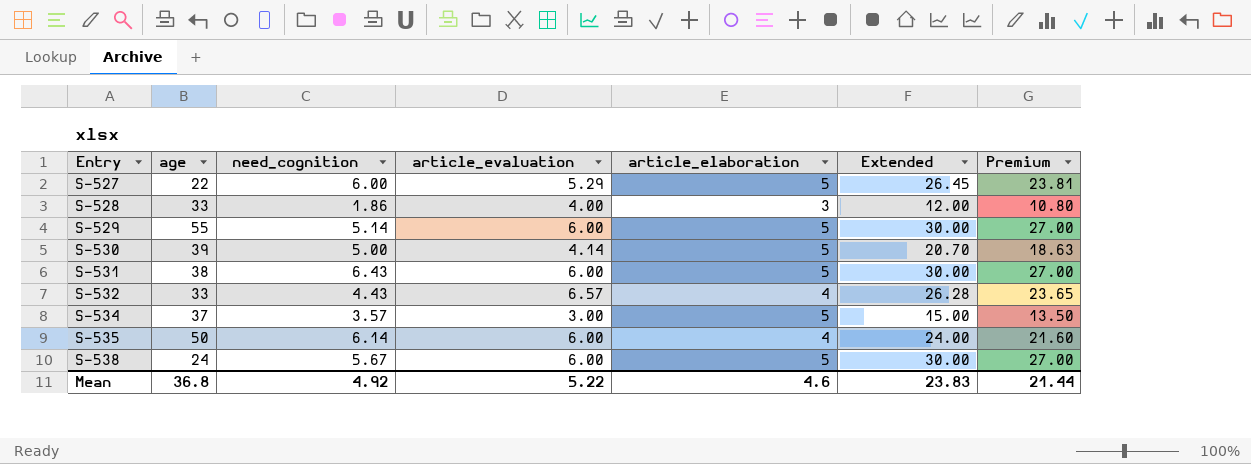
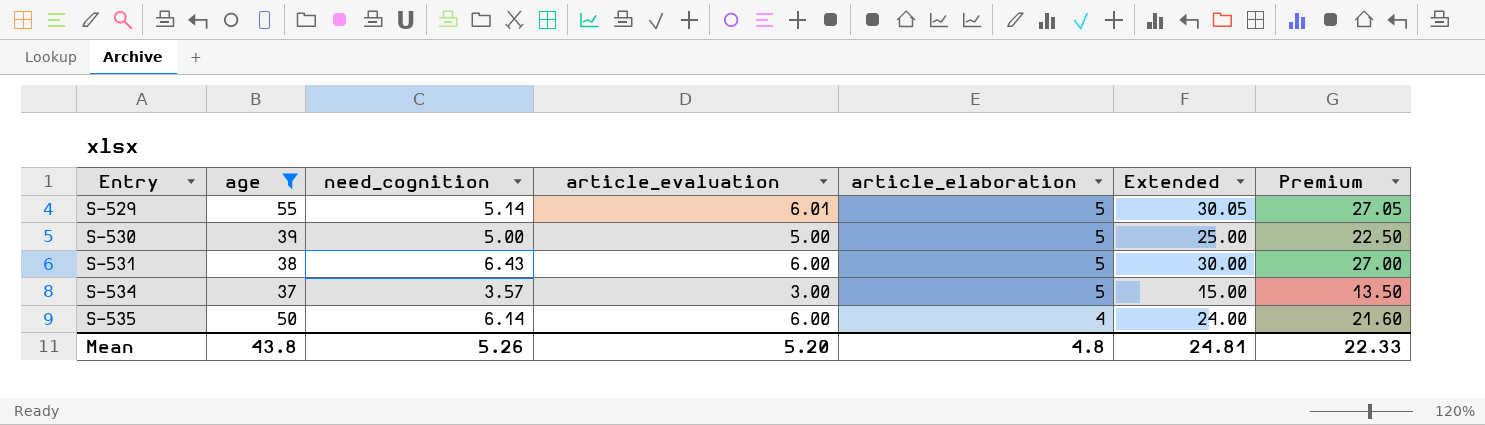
filter: none -> age >= 37
S-529 | article_evaluation: 6.00 -> 6.01
S-529 | Extended: 30.00 -> 30.05
S-529 | Premium: 27.00 -> 27.05
S-530 | article_evaluation: 4.14 -> 5.00
S-530 | Extended: 20.70 -> 25.00
S-530 | Premium: 18.63 -> 22.50
Mean | age: 36.8 -> 43.8
Mean | need_cognition: 4.92 -> 5.26
Mean | article_evaluation: 5.22 -> 5.20
Mean | article_elaboration: 4.6 -> 4.8
Mean | Extended: 23.83 -> 24.81
Mean | Premium: 21.44 -> 22.33

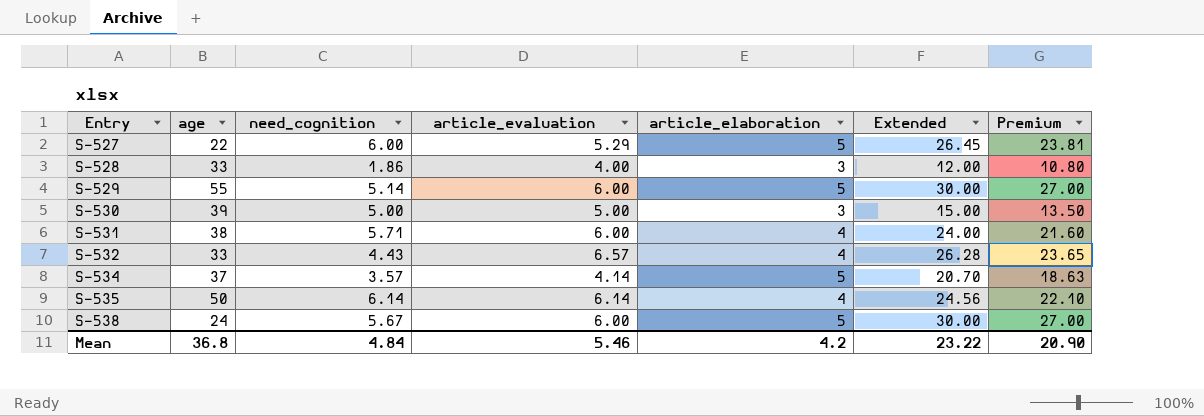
filter: age >= 37 -> none
S-529 | article_evaluation: 6.01 -> 6.00
S-529 | Extended: 30.05 -> 30.00
S-529 | Premium: 27.05 -> 27.00
S-530 | article_elaboration: 5 -> 3
S-530 | Extended: 25.00 -> 15.00
S-530 | Premium: 22.50 -> 13.50
S-531 | need_cognition: 6.43 -> 5.71
S-531 | article_elaboration: 5 -> 4
S-531 | Extended: 30.00 -> 24.00
S-531 | Premium: 27.00 -> 21.60
S-534 | article_evaluation: 3.00 -> 4.14
S-534 | Extended: 15.00 -> 20.70
S-534 | Premium: 13.50 -> 18.63
S-535 | article_evaluation: 6.00 -> 6.14
S-535 | Extended: 24.00 -> 24.56
S-535 | Premium: 21.60 -> 22.10
Mean | age: 43.8 -> 36.8
Mean | need_cognition: 5.26 -> 4.84
Mean | article_evaluation: 5.20 -> 5.46
Mean | article_elaboration: 4.8 -> 4.2
Mean | Extended: 24.81 -> 23.22
Mean | Premium: 22.33 -> 20.90

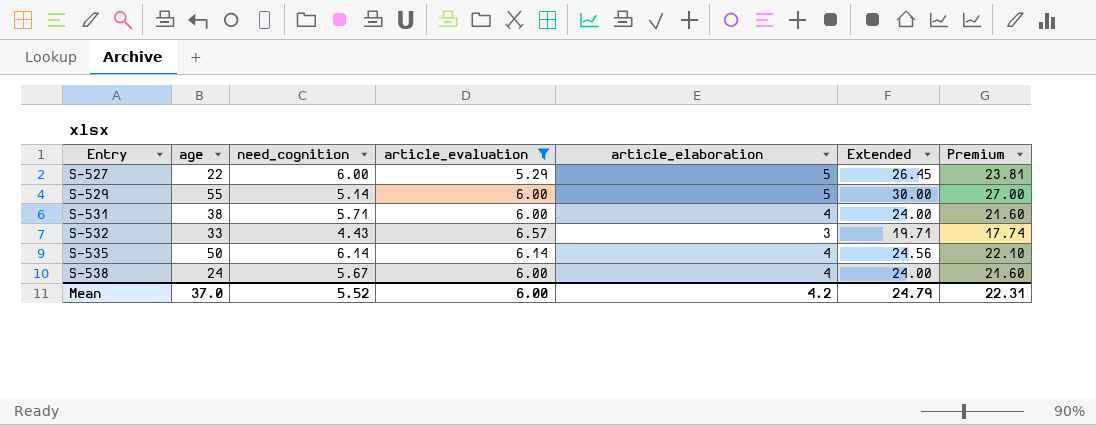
filter: none -> article_evaluation >= 5.29
S-532 | article_elaboration: 4 -> 3
S-532 | Extended: 26.28 -> 19.71
S-532 | Premium: 23.65 -> 17.74
S-538 | article_elaboration: 5 -> 4
S-538 | Extended: 30.00 -> 24.00
S-538 | Premium: 27.00 -> 21.60
Mean | age: 36.8 -> 37.0
Mean | need_cognition: 4.84 -> 5.52
Mean | article_evaluation: 5.46 -> 6.00
Mean | Extended: 23.22 -> 24.79
Mean | Premium: 20.90 -> 22.31

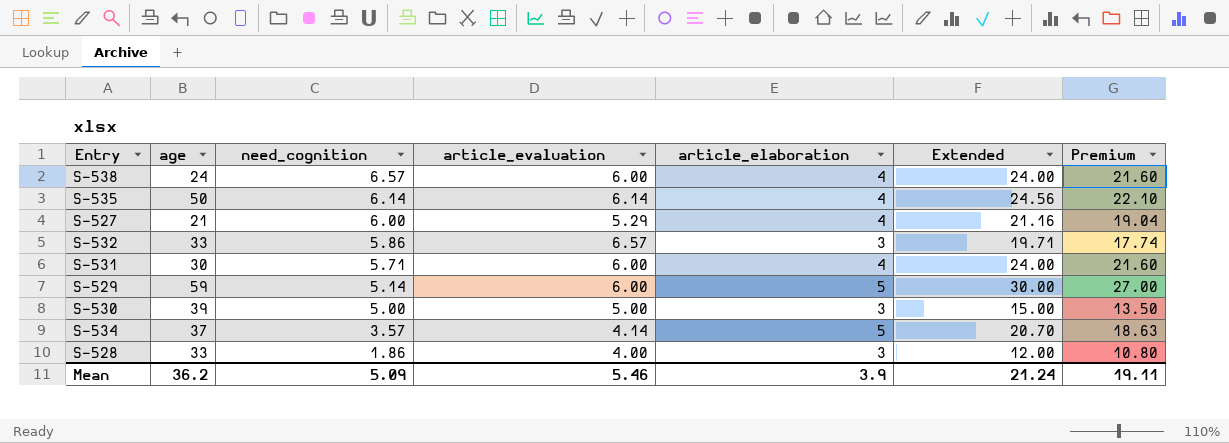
filter: article_evaluation >= 5.29 -> none
row order: Entry ascending -> need_cognition descending
S-538 | need_cognition: 5.67 -> 6.57
S-527 | age: 22 -> 21
S-527 | article_elaboration: 5 -> 4
S-527 | Extended: 26.45 -> 21.16
S-527 | Premium: 23.81 -> 19.04
S-532 | need_cognition: 4.43 -> 5.86
S-531 | age: 38 -> 30
S-529 | age: 55 -> 59
Mean | age: 37.0 -> 36.2
Mean | need_cognition: 5.52 -> 5.09
Mean | article_evaluation: 6.00 -> 5.46
Mean | article_elaboration: 4.2 -> 3.9
Mean | Extended: 24.79 -> 21.24
Mean | Premium: 22.31 -> 19.11

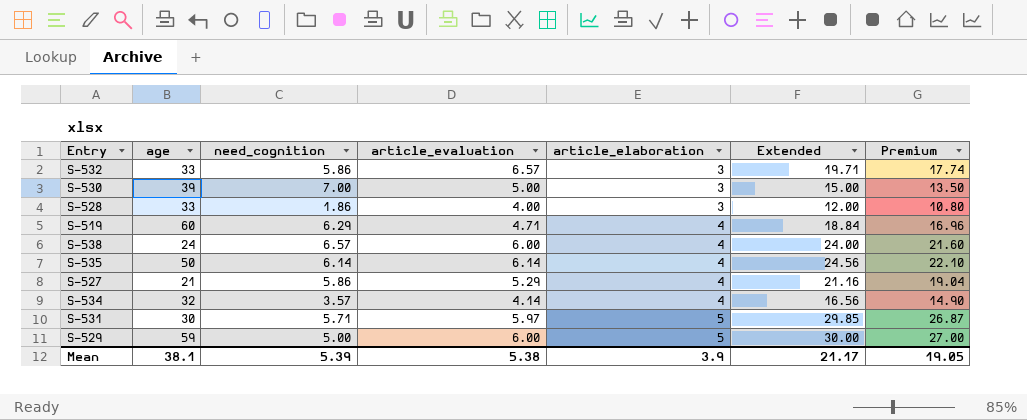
row order: need_cognition descending -> article_elaboration ascending
S-530 | need_cognition: 5.00 -> 7.00
row S-519: none -> 60 | 6.29 | 4.71 | 4 | 18.84 | 16.96
S-527 | need_cognition: 6.00 -> 5.86
S-534 | age: 37 -> 32
S-534 | article_elaboration: 5 -> 4
S-534 | Extended: 20.70 -> 16.56
S-534 | Premium: 18.63 -> 14.90
S-531 | article_evaluation: 6.00 -> 5.97
S-531 | article_elaboration: 4 -> 5
S-531 | Extended: 24.00 -> 29.85
S-531 | Premium: 21.60 -> 26.87
S-529 | need_cognition: 5.14 -> 5.00
Mean | age: 36.2 -> 38.1
Mean | need_cognition: 5.09 -> 5.39
Mean | article_evaluation: 5.46 -> 5.38
Mean | Extended: 21.24 -> 21.17
Mean | Premium: 19.11 -> 19.05

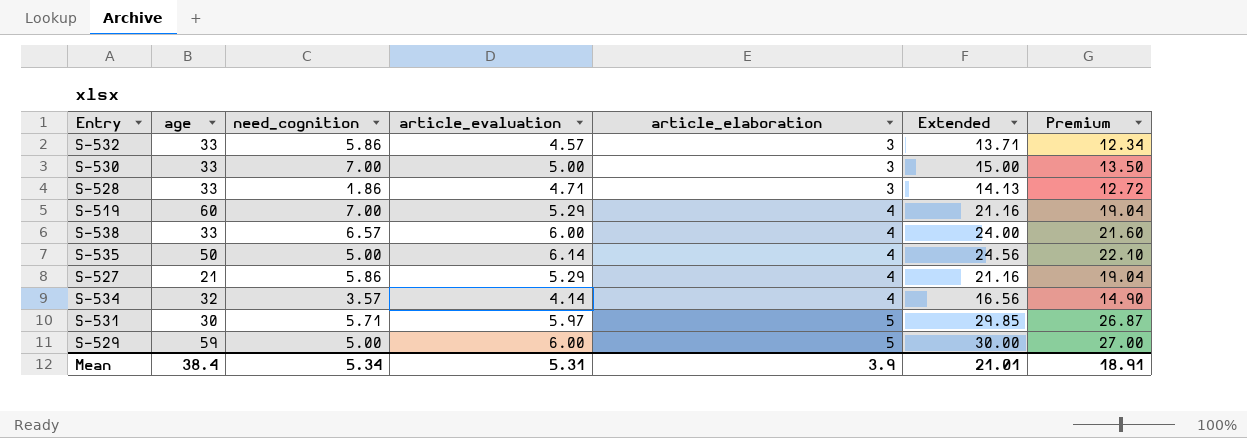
S-532 | article_evaluation: 6.57 -> 4.57
S-532 | Extended: 19.71 -> 13.71
S-532 | Premium: 17.74 -> 12.34
S-530 | age: 39 -> 33
S-528 | article_evaluation: 4.00 -> 4.71
S-528 | Extended: 12.00 -> 14.13
S-528 | Premium: 10.80 -> 12.72
S-519 | need_cognition: 6.29 -> 7.00
S-519 | article_evaluation: 4.71 -> 5.29
S-519 | Extended: 18.84 -> 21.16
S-519 | Premium: 16.96 -> 19.04
S-538 | age: 24 -> 33
S-535 | need_cognition: 6.14 -> 5.00
Mean | age: 38.1 -> 38.4
Mean | need_cognition: 5.39 -> 5.34
Mean | article_evaluation: 5.38 -> 5.31
Mean | Extended: 21.17 -> 21.01
Mean | Premium: 19.05 -> 18.91

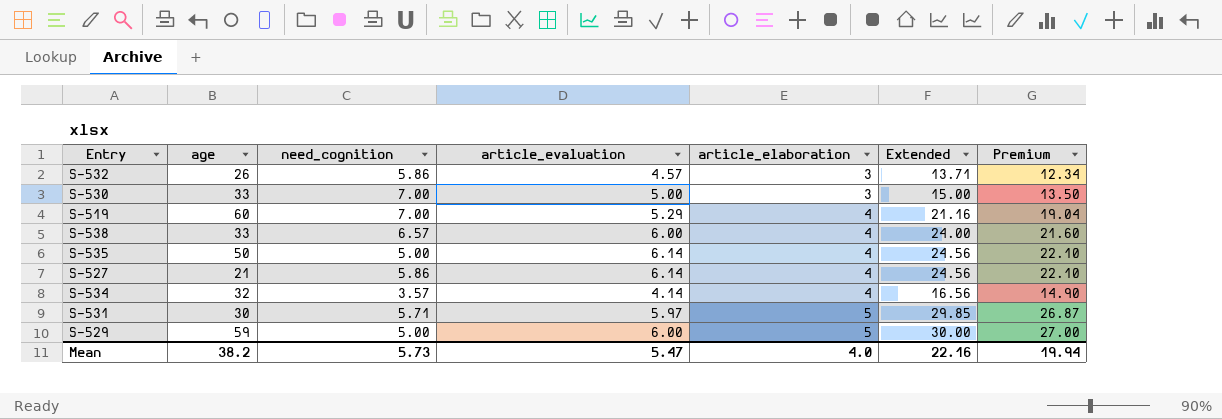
row S-528: 33 | 1.86 | 4.71 | 3 | 14.13 | 12.72 -> none
S-532 | age: 33 -> 26
S-527 | article_evaluation: 5.29 -> 6.14
S-527 | Extended: 21.16 -> 24.56
S-527 | Premium: 19.04 -> 22.10
Mean | age: 38.4 -> 38.2
Mean | need_cognition: 5.34 -> 5.73
Mean | article_evaluation: 5.31 -> 5.47
Mean | article_elaboration: 3.9 -> 4.0
Mean | Extended: 21.01 -> 22.16
Mean | Premium: 18.91 -> 19.94

